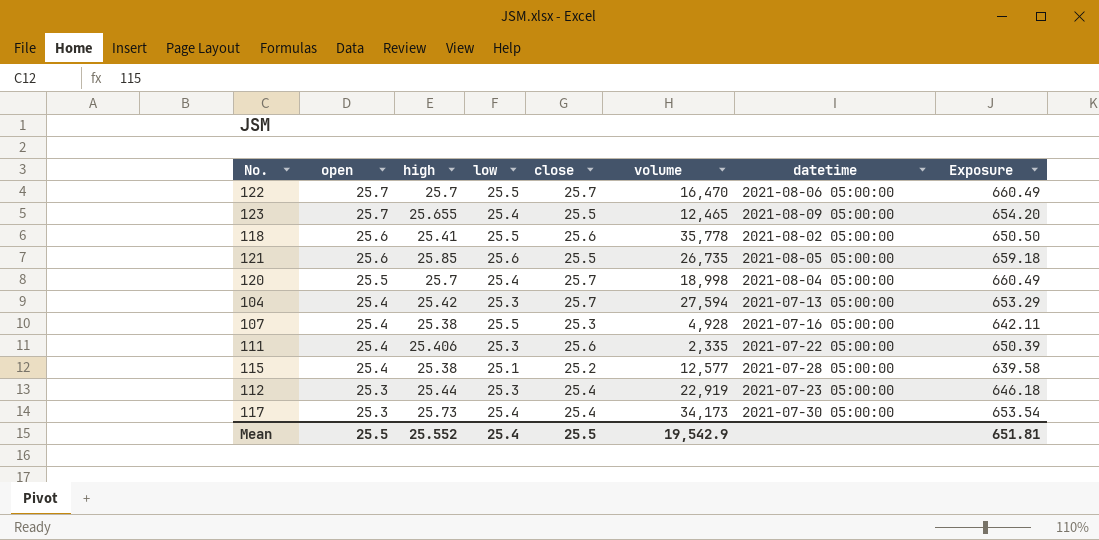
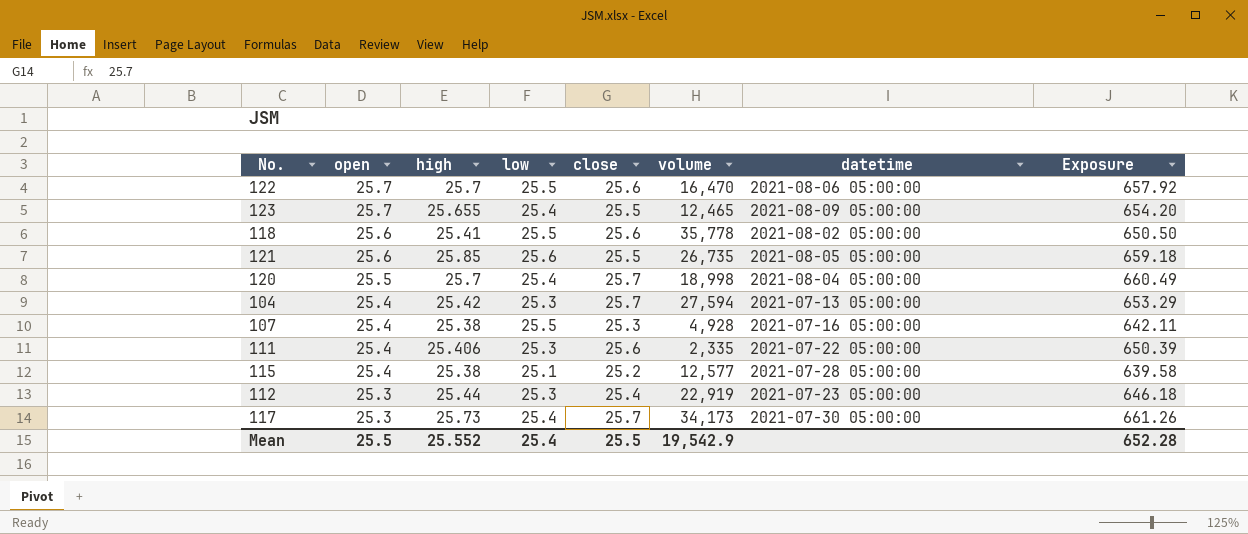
122 | close: 25.7 -> 25.6
122 | Exposure: 660.49 -> 657.92
117 | close: 25.4 -> 25.7
117 | Exposure: 653.54 -> 661.26
Mean | Exposure: 651.81 -> 652.28

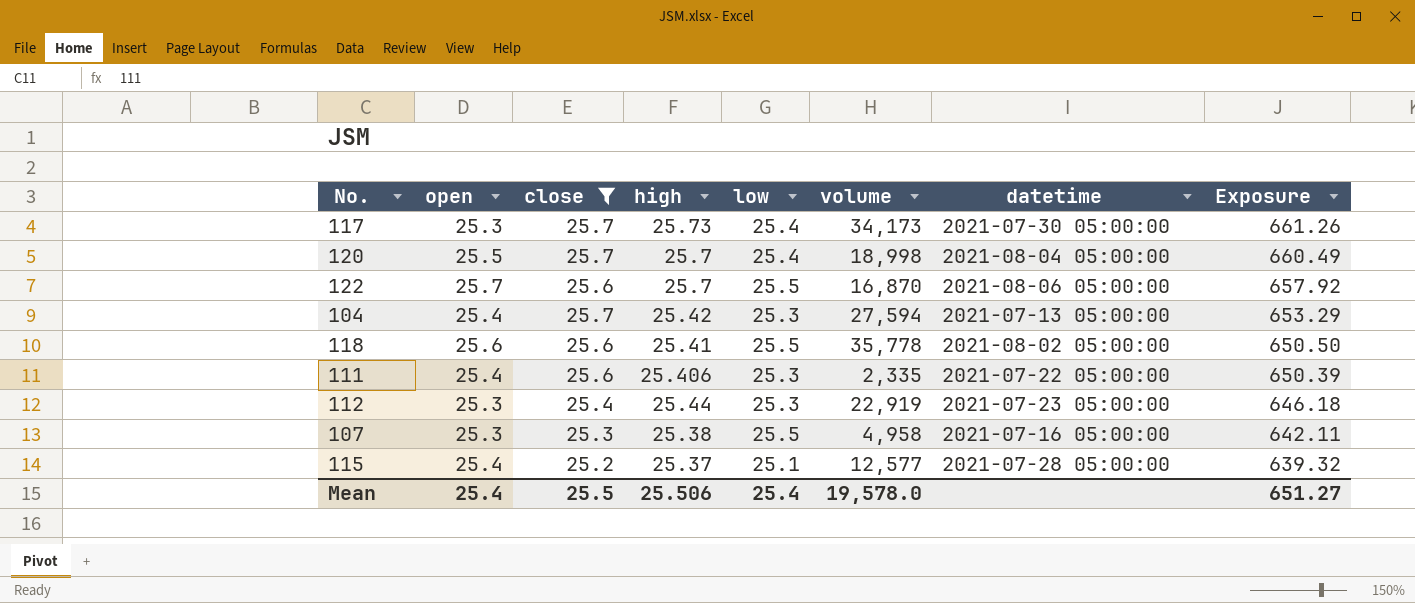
filter: none -> close != 25.5
row order: open descending -> Exposure descending
column close | position: 5 -> 3
122 | volume: 16,470 -> 16,870
107 | open: 25.4 -> 25.3
107 | volume: 4,928 -> 4,958
115 | high: 25.38 -> 25.37
115 | Exposure: 639.58 -> 639.32
Mean | open: 25.5 -> 25.4
Mean | high: 25.552 -> 25.506
Mean | volume: 19,542.9 -> 19,578.0
Mean | Exposure: 652.28 -> 651.27

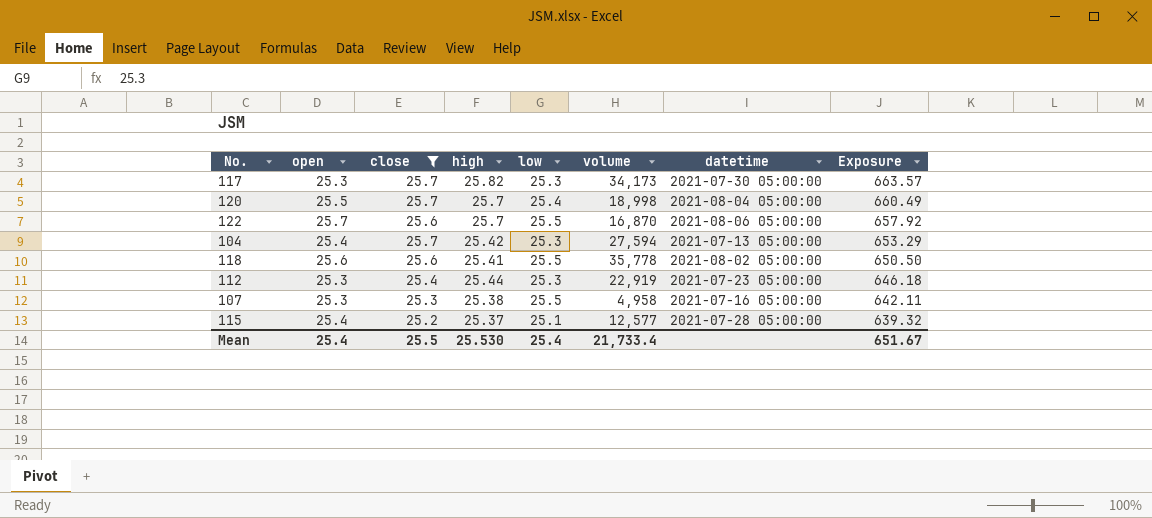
row 111: 25.4 | 25.6 | 25.406 | 25.3 | 2,335 | 2021-07-22 05:00:00 | 650.39 -> none
117 | high: 25.73 -> 25.82
117 | low: 25.4 -> 25.3
117 | Exposure: 661.26 -> 663.57
Mean | high: 25.506 -> 25.530
Mean | volume: 19,578.0 -> 21,733.4
Mean | Exposure: 651.27 -> 651.67

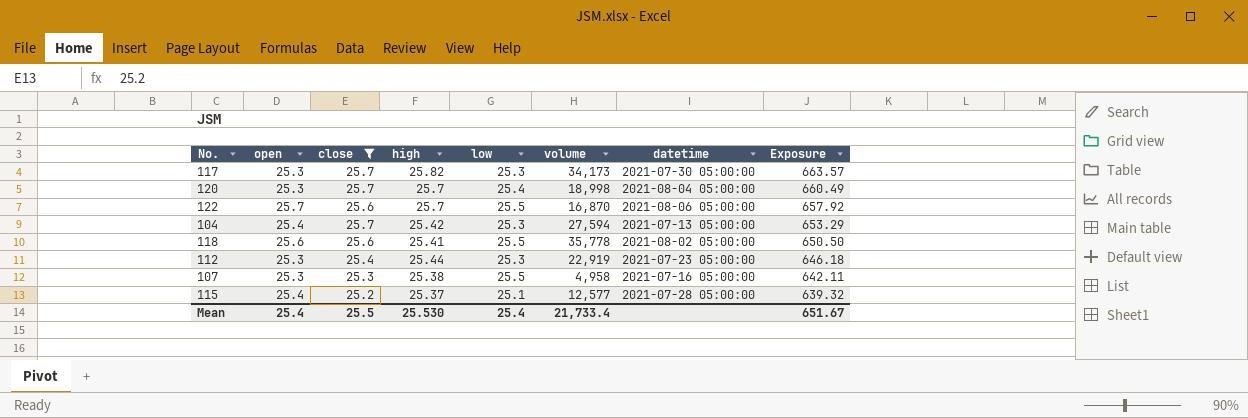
120 | open: 25.5 -> 25.3

